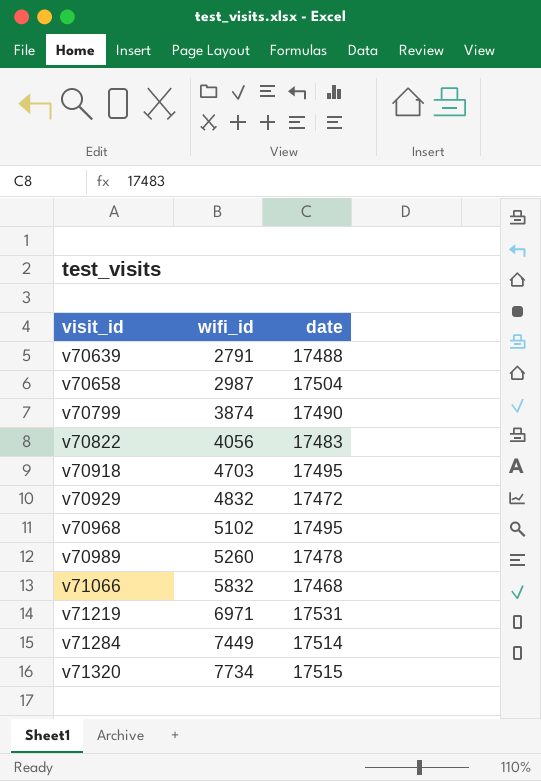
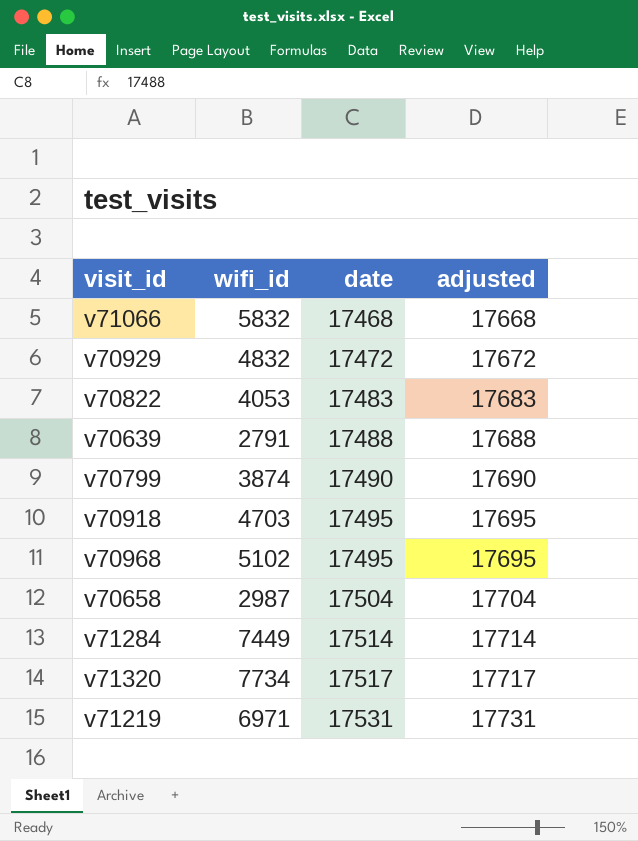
row order: visit_id ascending -> date ascending
column adjusted | formula: none -> [date] + 200
row v70989: 5260 | 17478 -> none
v70822 | wifi_id: 4056 -> 4053
v71320 | date: 17515 -> 17517

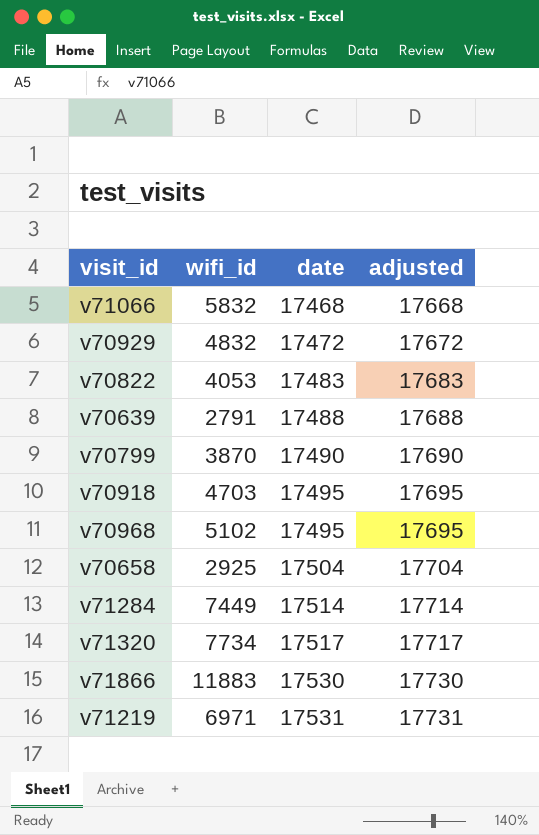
v70799 | wifi_id: 3874 -> 3870
v70658 | wifi_id: 2987 -> 2925
row v71866: none -> 11883 | 17530 | 17730

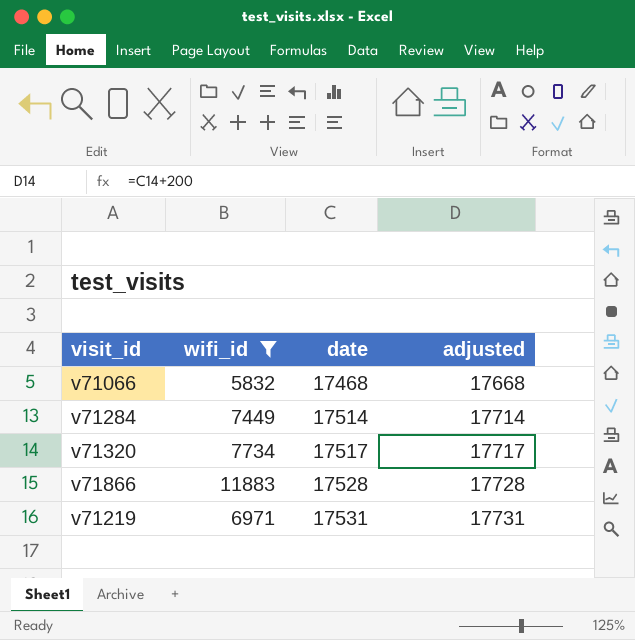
filter: none -> wifi_id >= 5832
v71866 | date: 17530 -> 17528
v71866 | adjusted: 17730 -> 17728

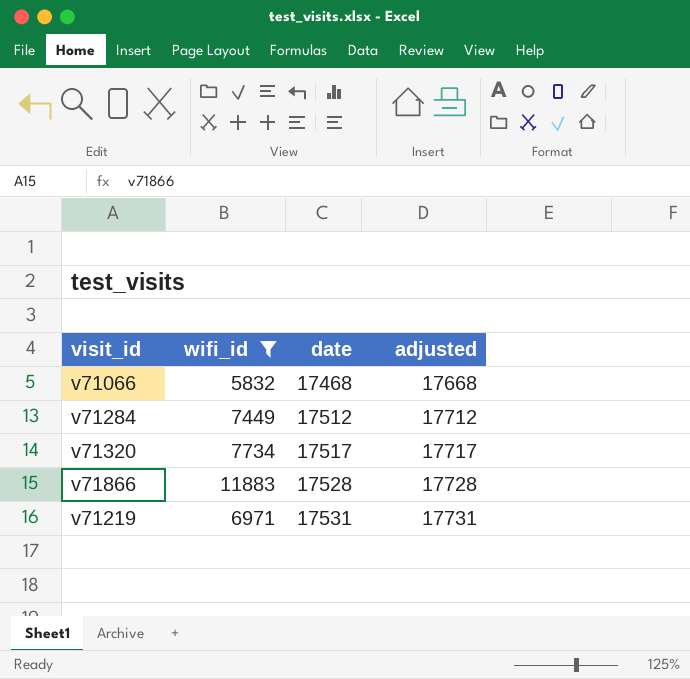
v71284 | date: 17514 -> 17512
v71284 | adjusted: 17714 -> 17712

